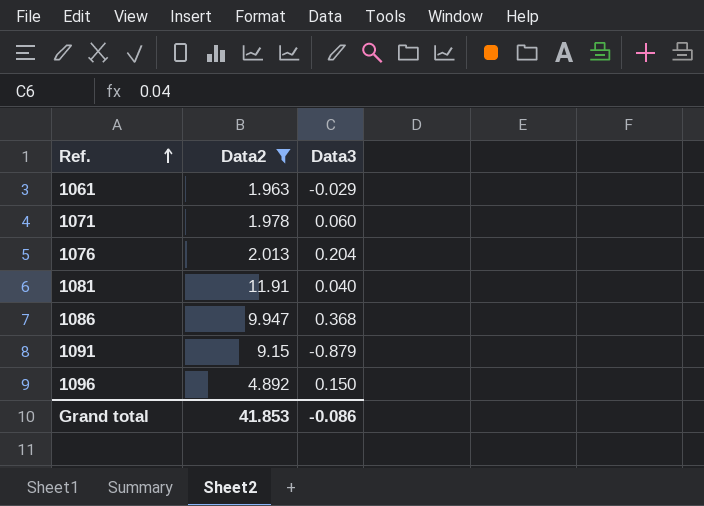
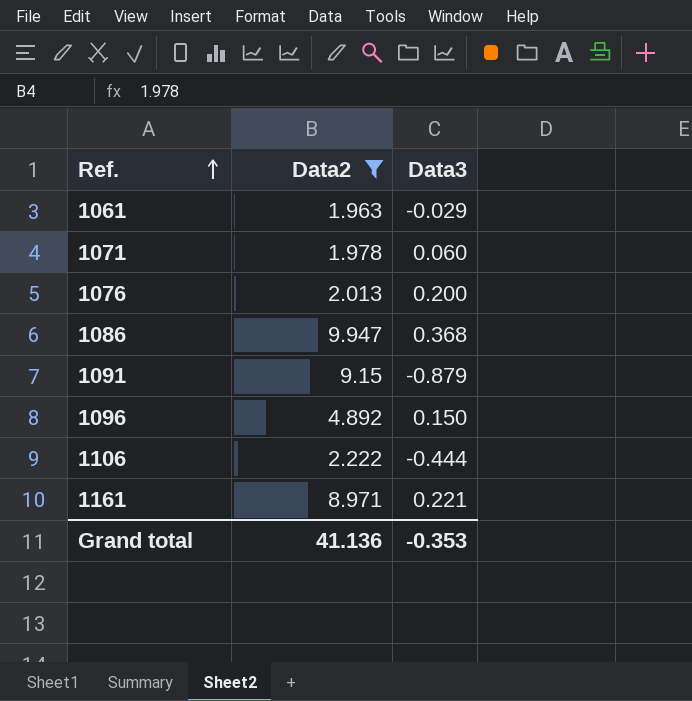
row 1081: 11.91 | 0.040 -> none
1076 | Data3: 0.204 -> 0.200
row 1106: none -> 2.222 | -0.444
row 1161: none -> 8.971 | 0.221
Grand total | Data2: 41.853 -> 41.136
Grand total | Data3: -0.086 -> -0.353

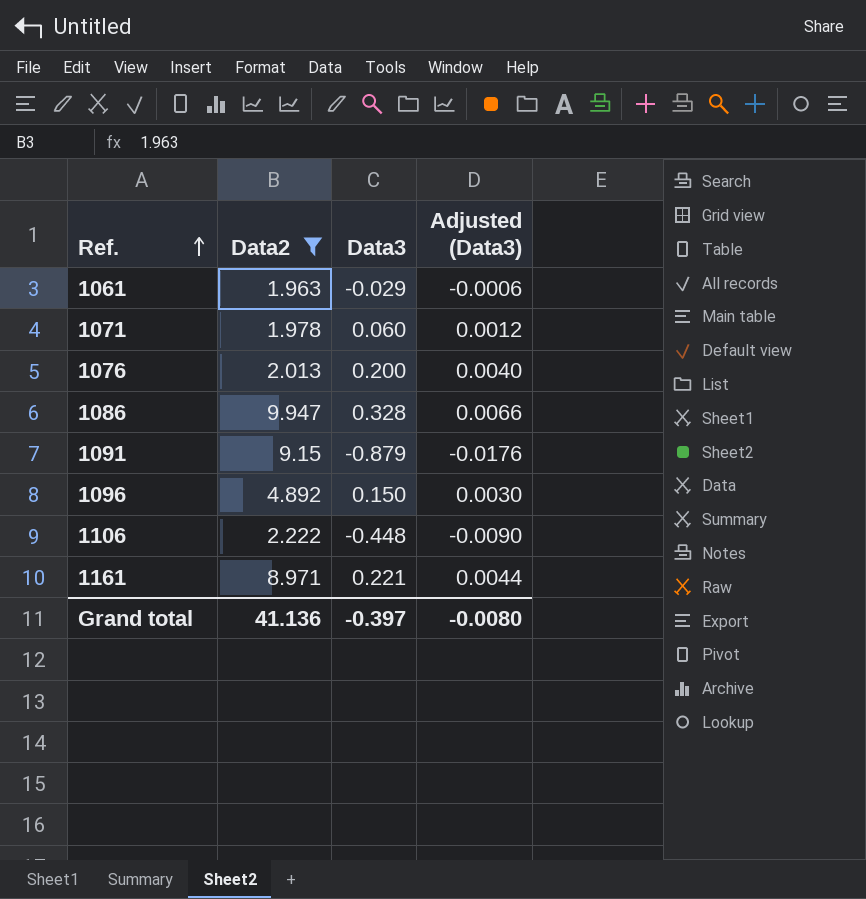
column Adjusted (Data3) | formula: none -> [Data3] * 0.02
1086 | Data3: 0.368 -> 0.328
1106 | Data3: -0.444 -> -0.448
Grand total | Data3: -0.353 -> -0.397

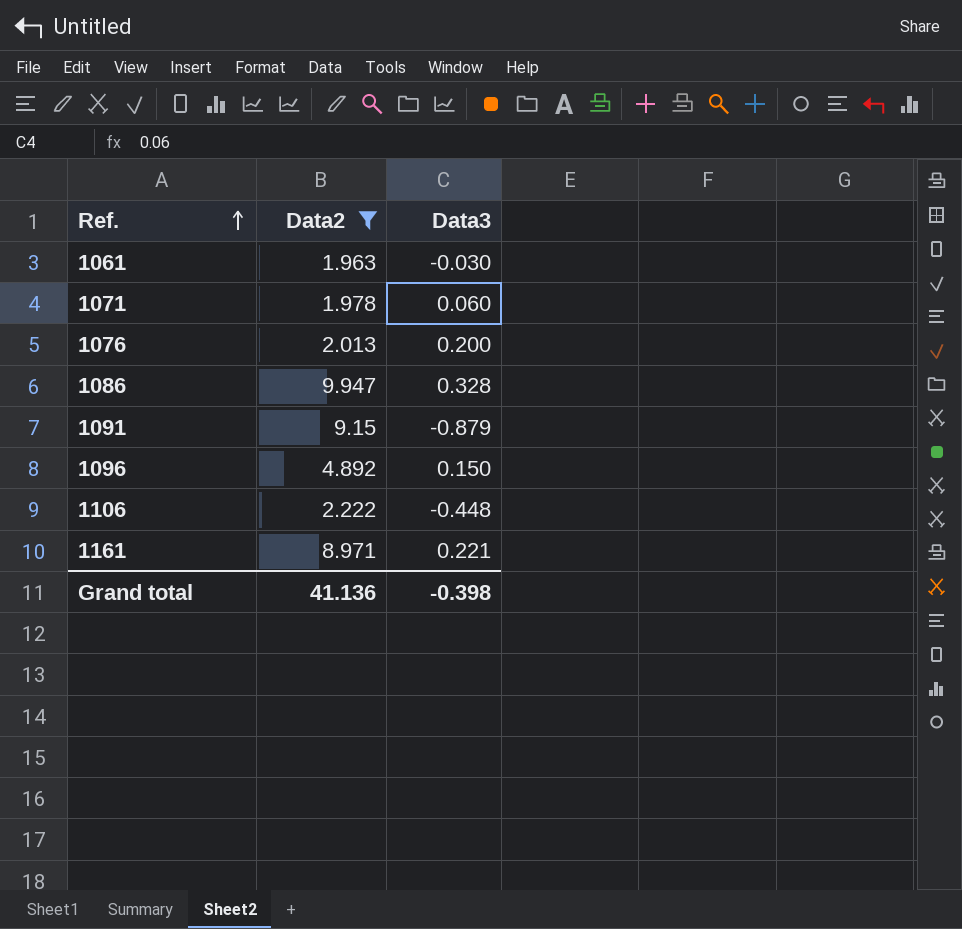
column Adjusted (Data3) | formula: [Data3] * 0.02 -> none
1061 | Data3: -0.029 -> -0.030
Grand total | Data3: -0.397 -> -0.398

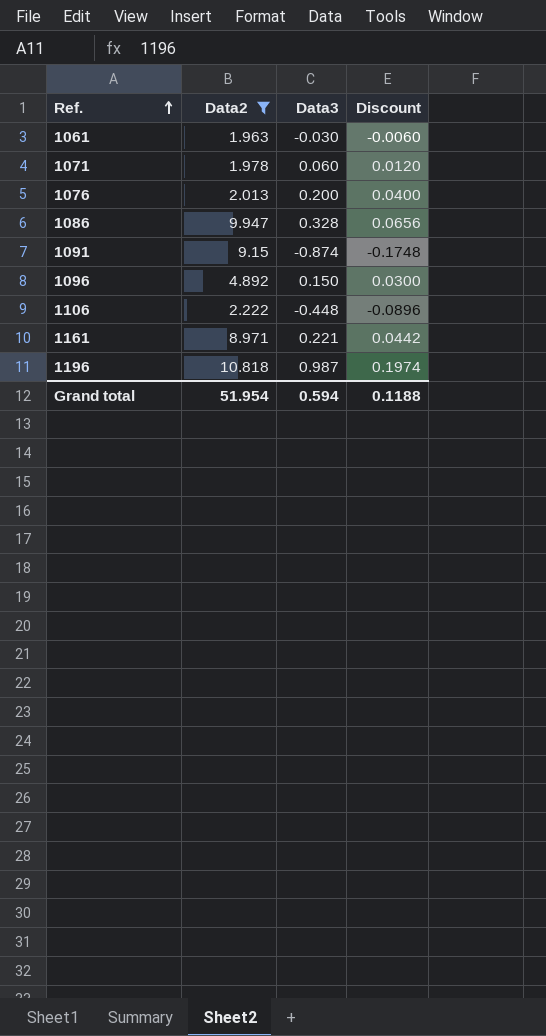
column Discount | formula: none -> [Data3] * 0.2
1091 | Data3: -0.879 -> -0.874
row 1196: none -> 10.818 | 0.987 | 0.1974
Grand total | Data2: 41.136 -> 51.954
Grand total | Data3: -0.398 -> 0.594

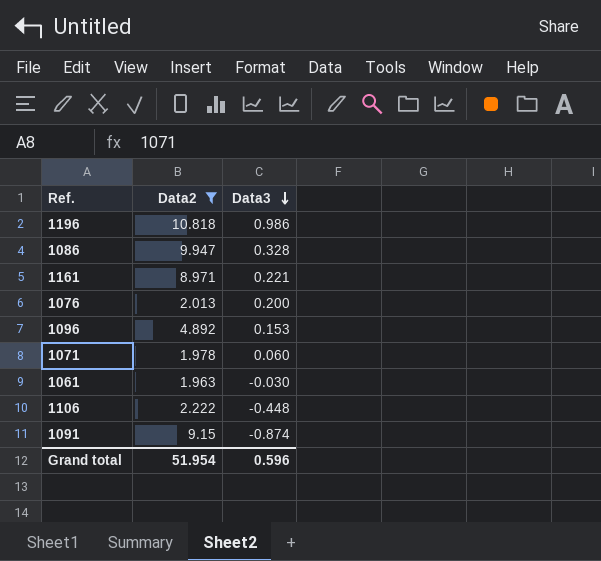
row order: Ref. ascending -> Data3 descending
column Discount | formula: [Data3] * 0.2 -> none
1196 | Data3: 0.987 -> 0.986
1096 | Data3: 0.150 -> 0.153
Grand total | Data3: 0.594 -> 0.596

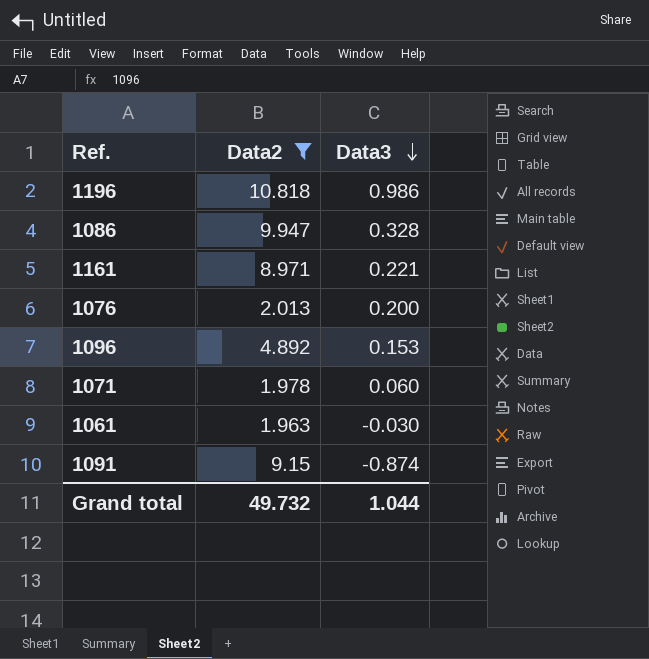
row 1106: 2.222 | -0.448 -> none
Grand total | Data2: 51.954 -> 49.732
Grand total | Data3: 0.596 -> 1.044

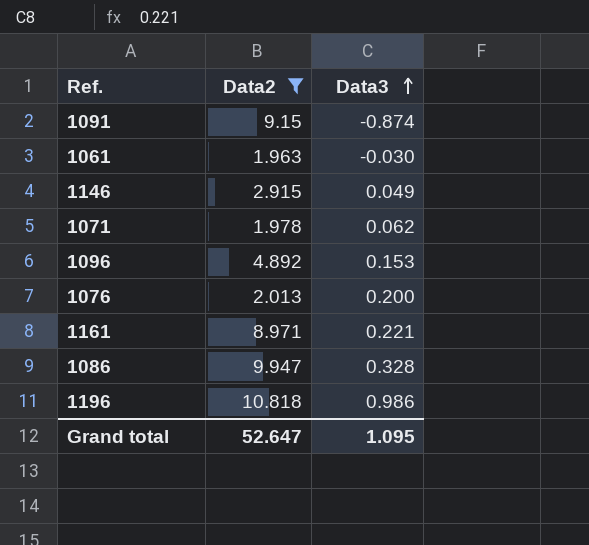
row order: Data3 descending -> Data3 ascending
row 1146: none -> 2.915 | 0.049
1071 | Data3: 0.060 -> 0.062
Grand total | Data2: 49.732 -> 52.647
Grand total | Data3: 1.044 -> 1.095

